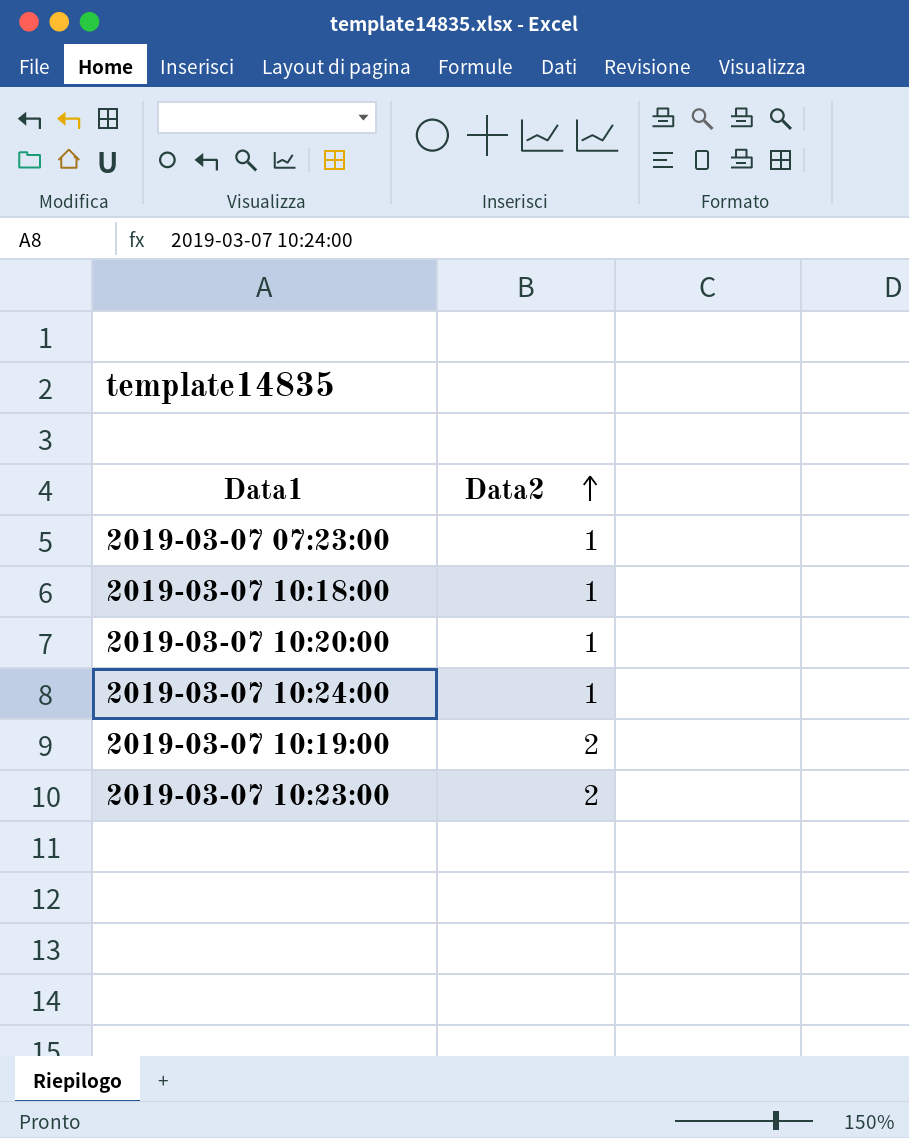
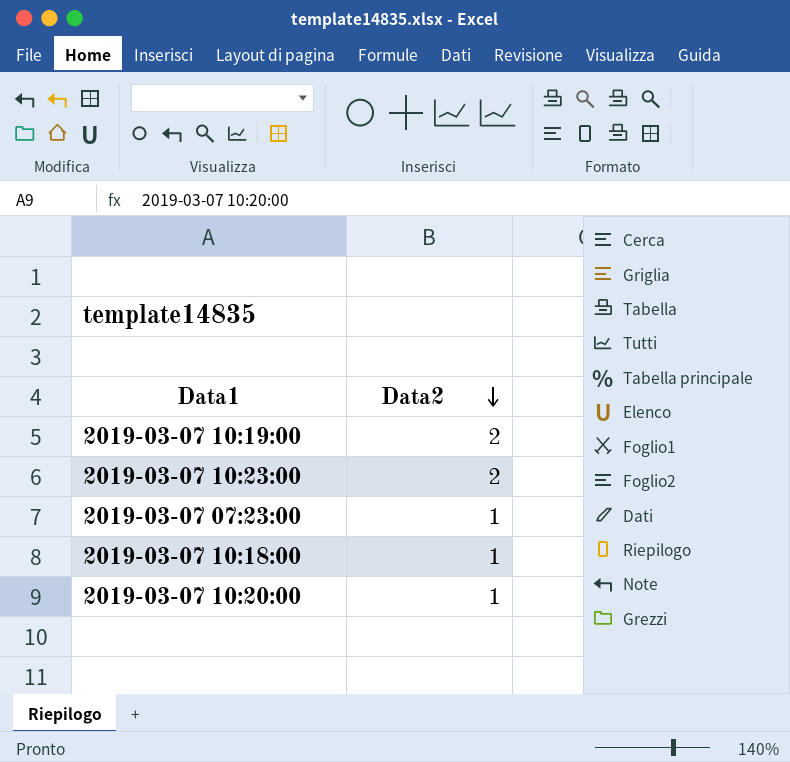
row order: Data2 ascending -> Data2 descending
row 2019-03-07 10:24:00: 1 -> none

